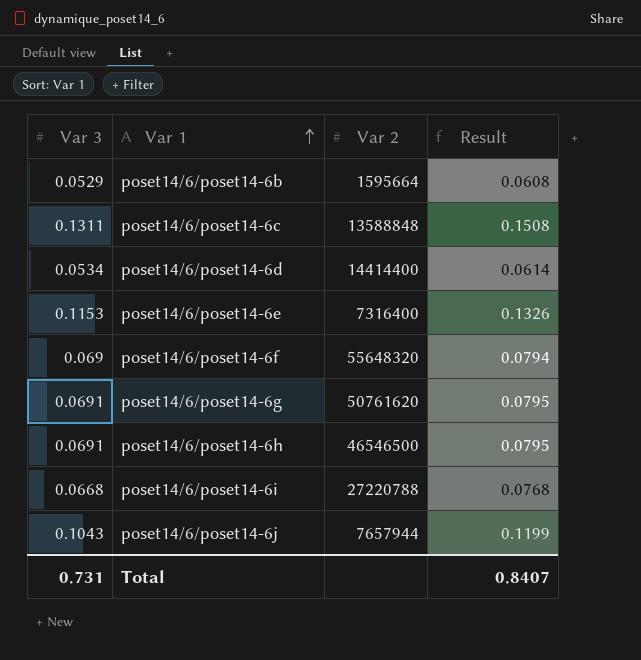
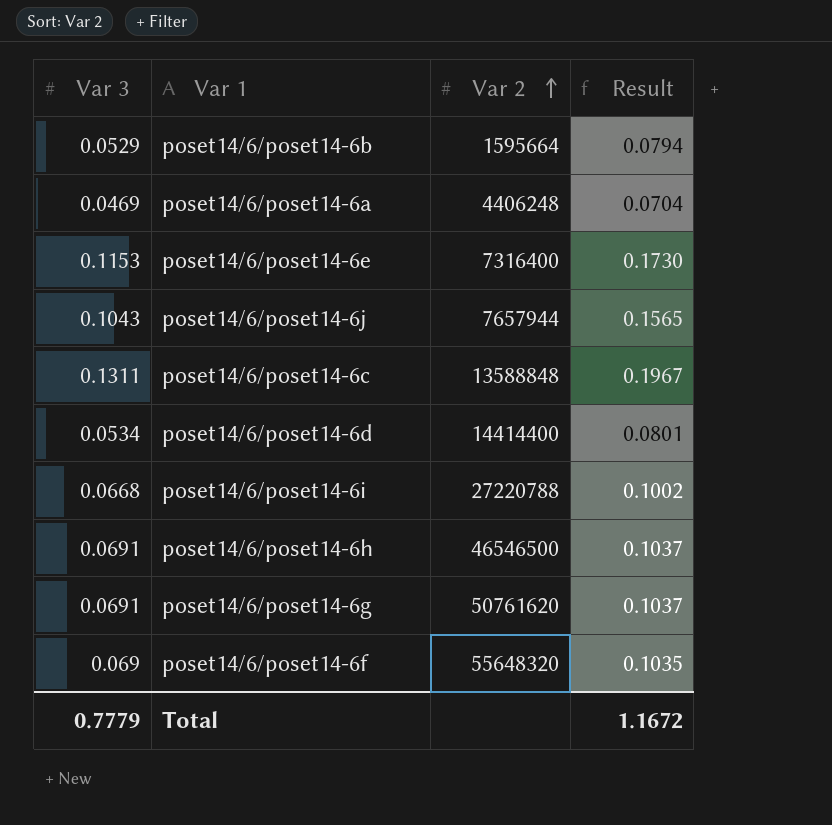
row order: Var 1 ascending -> Var 2 ascending
column Result | formula: [Var 3] * 1.15 -> [Var 3] * 1.5
row poset14/6/poset14-6a: none -> 0.0469 | 4406248 | 0.0704
Total | Var 3: 0.731 -> 0.7779
Total | Result: 0.8407 -> 1.1672

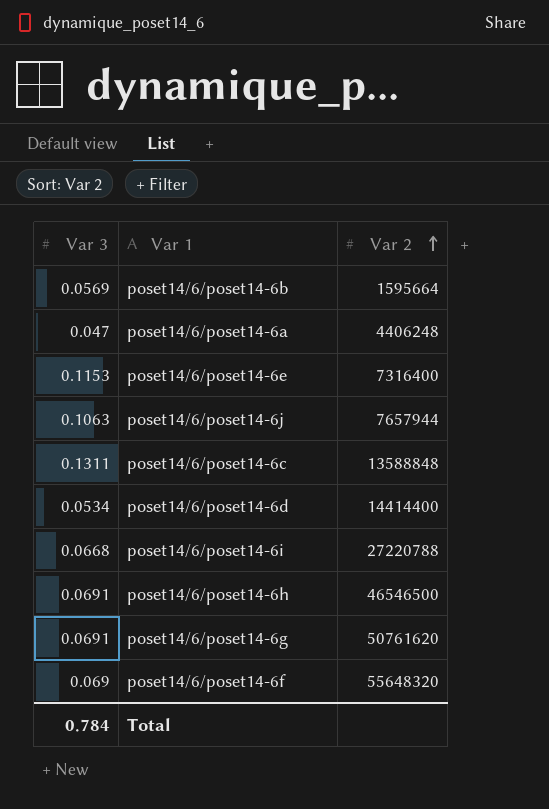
column Result | formula: [Var 3] * 1.5 -> none
poset14/6/poset14-6b | Var 3: 0.0529 -> 0.0569
poset14/6/poset14-6a | Var 3: 0.0469 -> 0.047
poset14/6/poset14-6j | Var 3: 0.1043 -> 0.1063
Total | Var 3: 0.7779 -> 0.784

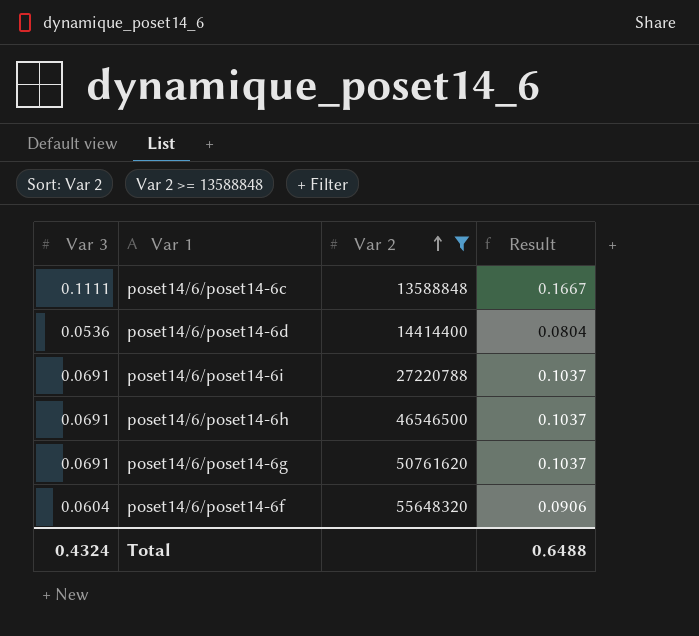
filter: none -> Var 2 >= 13588848
column Result | formula: none -> [Var 3] * 1.5
poset14/6/poset14-6c | Var 3: 0.1311 -> 0.1111
poset14/6/poset14-6d | Var 3: 0.0534 -> 0.0536
poset14/6/poset14-6i | Var 3: 0.0668 -> 0.0691
poset14/6/poset14-6f | Var 3: 0.069 -> 0.0604
Total | Var 3: 0.784 -> 0.4324

